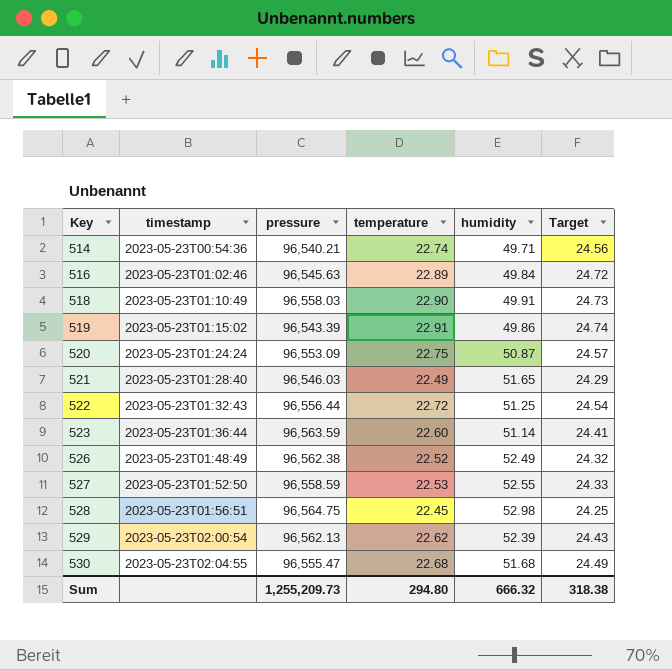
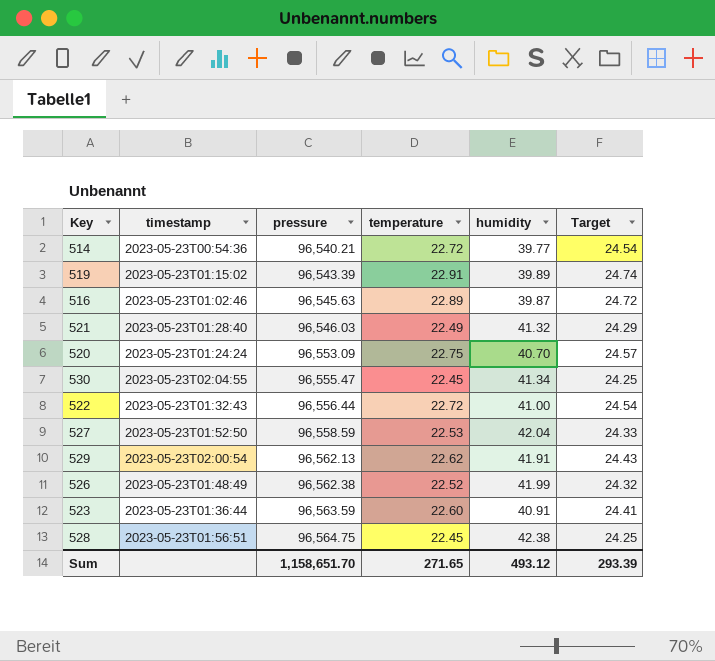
row order: Key ascending -> pressure ascending
row 518: 2023-05-23T01:10:49 | 96,558.03 | 22.90 | 49.91 | 24.73 -> none
514 | temperature: 22.74 -> 22.72
514 | humidity: 49.71 -> 39.77
514 | Target: 24.56 -> 24.54
519 | humidity: 49.86 -> 39.89
516 | humidity: 49.84 -> 39.87
521 | humidity: 51.65 -> 41.32
520 | humidity: 50.87 -> 40.70
530 | temperature: 22.68 -> 22.45
530 | humidity: 51.68 -> 41.34
530 | Target: 24.49 -> 24.25
522 | humidity: 51.25 -> 41.00
527 | humidity: 52.55 -> 42.04
529 | humidity: 52.39 -> 41.91
526 | humidity: 52.49 -> 41.99
523 | humidity: 51.14 -> 40.91
528 | humidity: 52.98 -> 42.38
Sum | pressure: 1,255,209.73 -> 1,158,651.70
Sum | temperature: 294.80 -> 271.65
Sum | humidity: 666.32 -> 493.12
Sum | Target: 318.38 -> 293.39

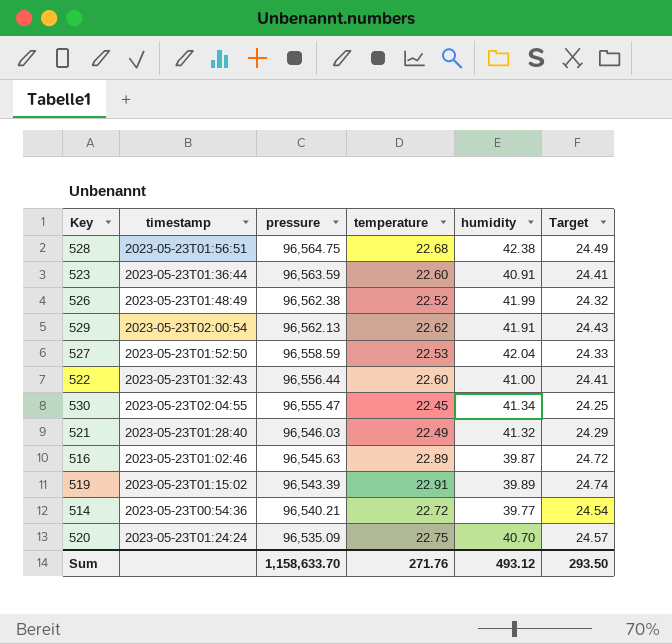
row order: pressure ascending -> pressure descending
528 | temperature: 22.45 -> 22.68
528 | Target: 24.25 -> 24.49
522 | temperature: 22.72 -> 22.60
522 | Target: 24.54 -> 24.41
520 | pressure: 96,553.09 -> 96,535.09
Sum | pressure: 1,158,651.70 -> 1,158,633.70
Sum | temperature: 271.65 -> 271.76
Sum | Target: 293.39 -> 293.50

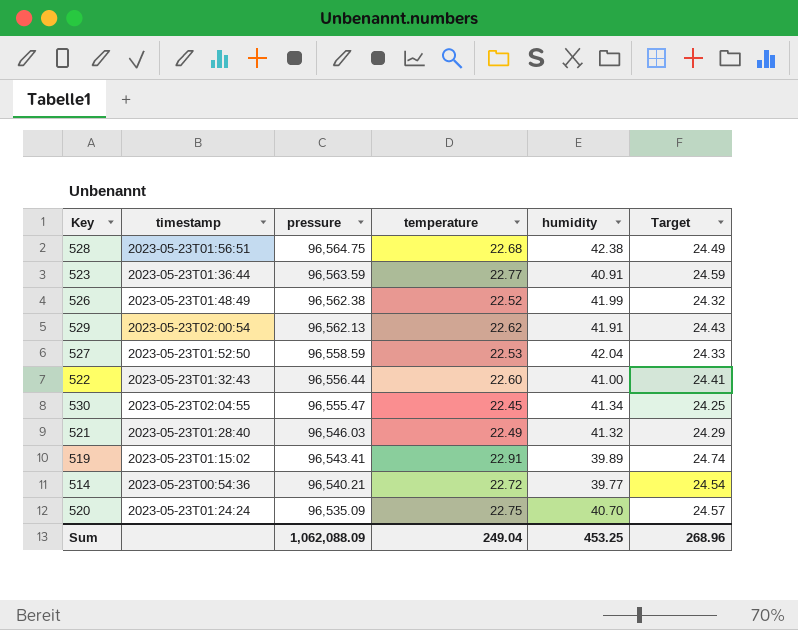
row 516: 2023-05-23T01:02:46 | 96,545.63 | 22.89 | 39.87 | 24.72 -> none
523 | temperature: 22.60 -> 22.77
523 | Target: 24.41 -> 24.59
519 | pressure: 96,543.39 -> 96,543.41
Sum | pressure: 1,158,633.70 -> 1,062,088.09
Sum | temperature: 271.76 -> 249.04
Sum | humidity: 493.12 -> 453.25
Sum | Target: 293.50 -> 268.96

